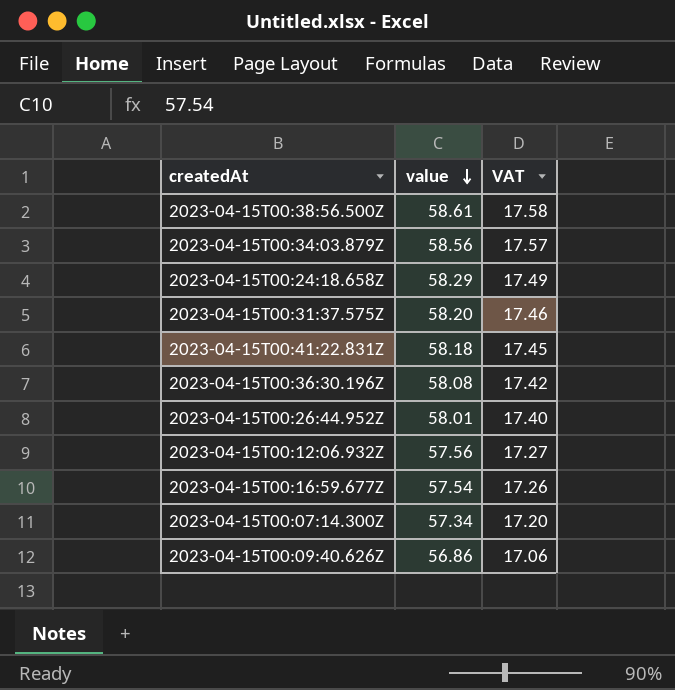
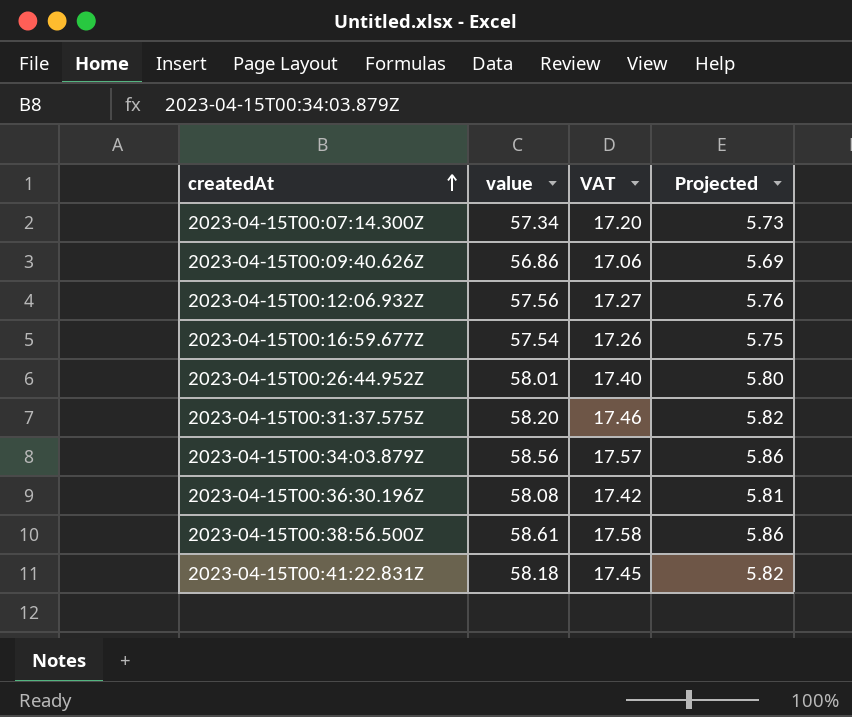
row order: value descending -> createdAt ascending
column Projected | formula: none -> [value] * 0.1
row 2023-04-15T00:24:18.658Z: 58.29 | 17.49 -> none

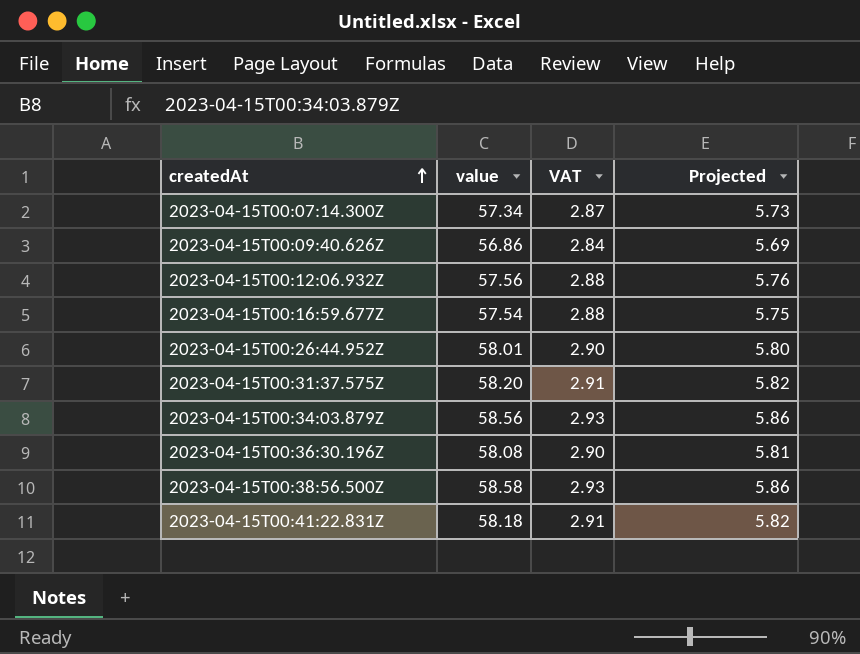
column VAT | formula: [value] * 0.3 -> [value] * 0.05
2023-04-15T00:38:56.500Z | value: 58.61 -> 58.58

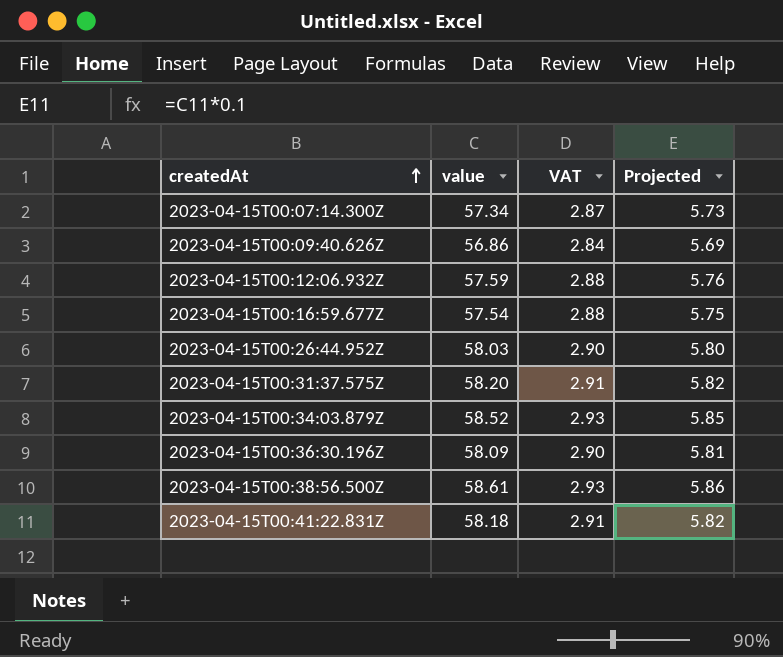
2023-04-15T00:12:06.932Z | value: 57.56 -> 57.59
2023-04-15T00:26:44.952Z | value: 58.01 -> 58.03
2023-04-15T00:34:03.879Z | value: 58.56 -> 58.52
2023-04-15T00:34:03.879Z | Projected: 5.86 -> 5.85
2023-04-15T00:36:30.196Z | value: 58.08 -> 58.09
2023-04-15T00:38:56.500Z | value: 58.58 -> 58.61

